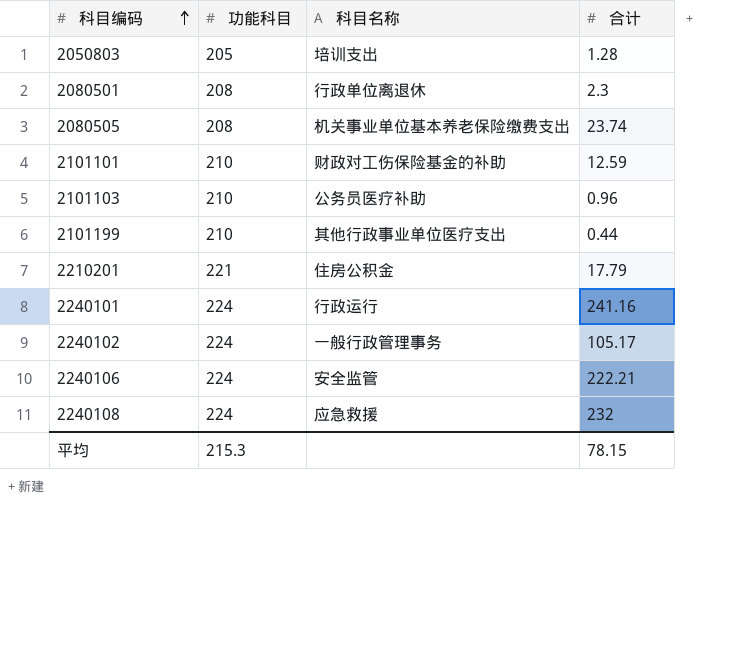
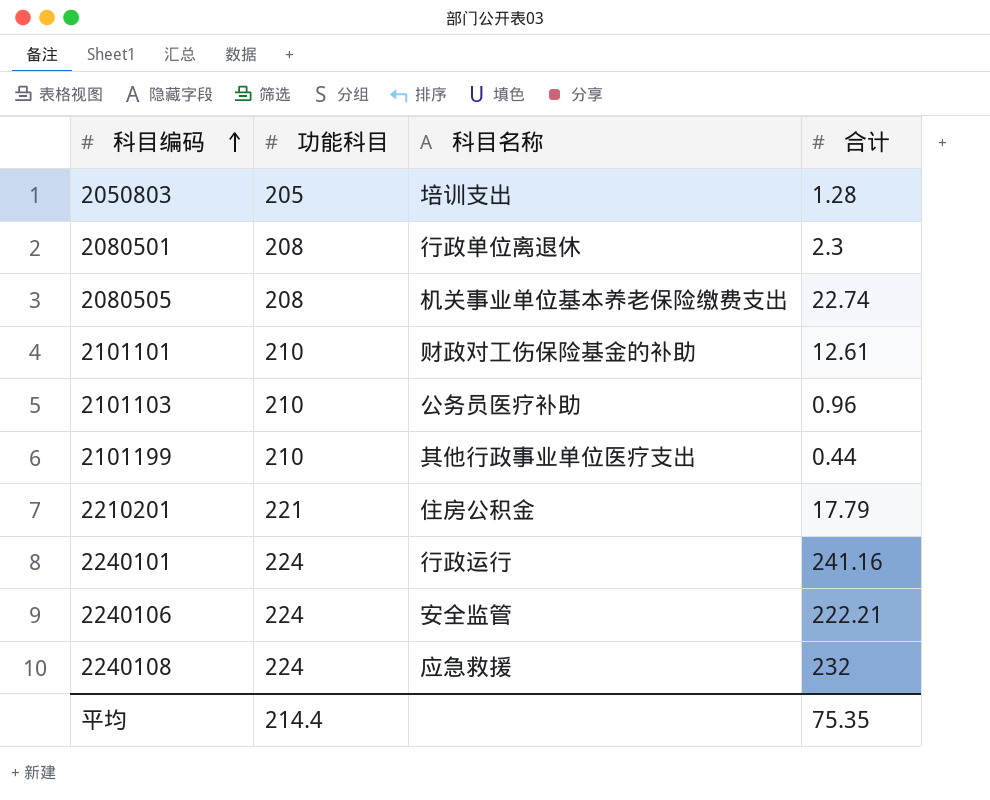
row 2240102: 224 | 一般行政管理事务 | 105.17 -> none
2080505 | 合计: 23.74 -> 22.74
2101101 | 合计: 12.59 -> 12.61
平均 | 功能科目: 215.3 -> 214.4
平均 | 合计: 78.15 -> 75.35

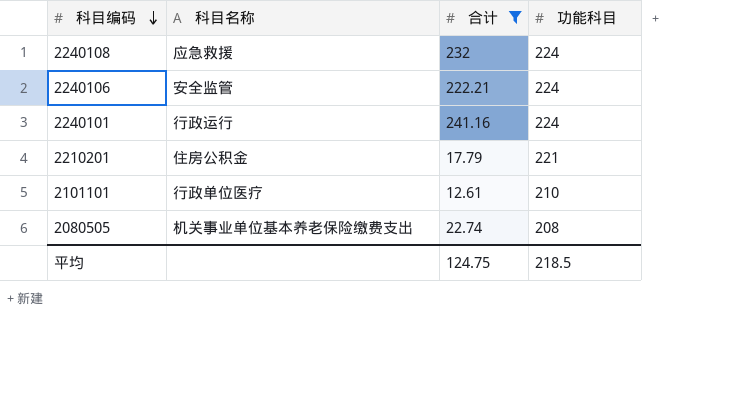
filter: none -> 合计 >= 12.61
row order: 科目编码 ascending -> 科目编码 descending
column 功能科目 | position: 2 -> 4
2101101 | 科目名称: 财政对工伤保险基金的补助 -> 行政单位医疗
平均 | 合计: 75.35 -> 124.75
平均 | 功能科目: 214.4 -> 218.5

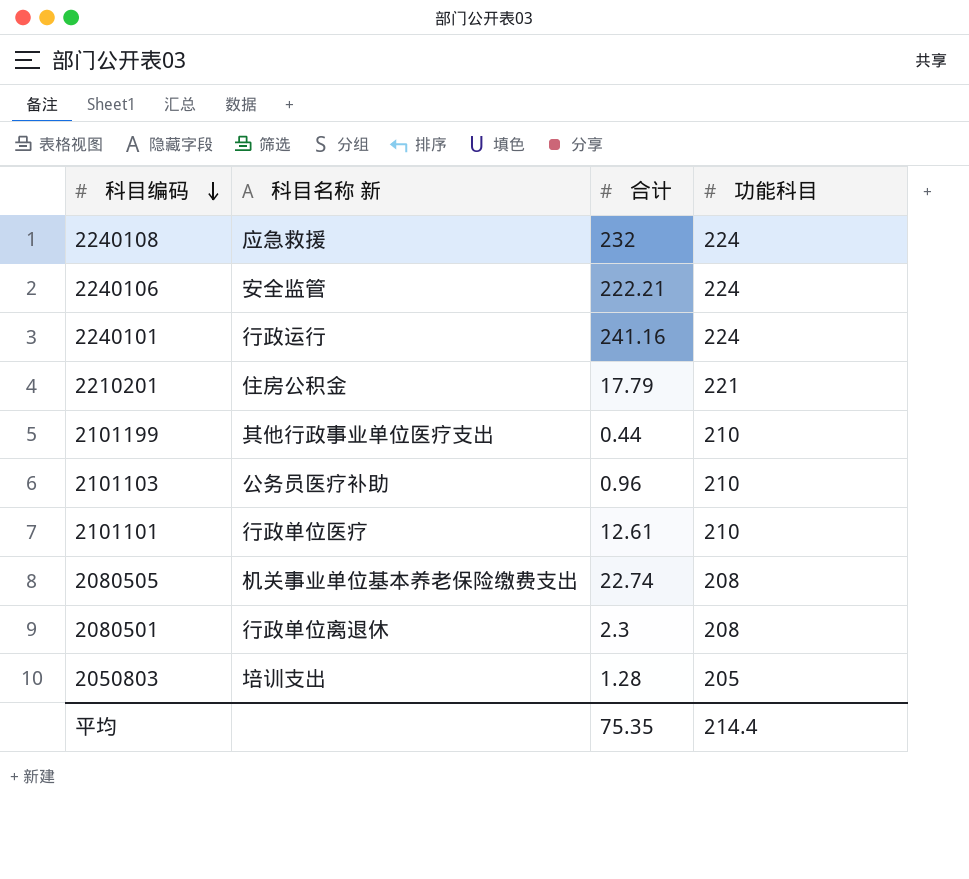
filter: 合计 >= 12.61 -> none
column name: 科目名称 -> 科目名称 新
平均 | 合计: 124.75 -> 75.35
平均 | 功能科目: 218.5 -> 214.4

